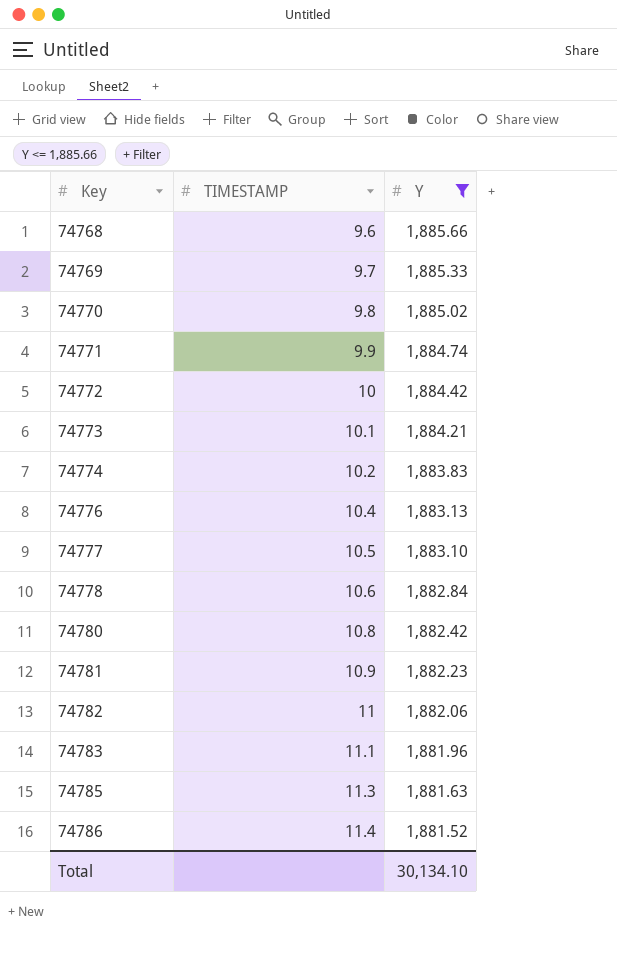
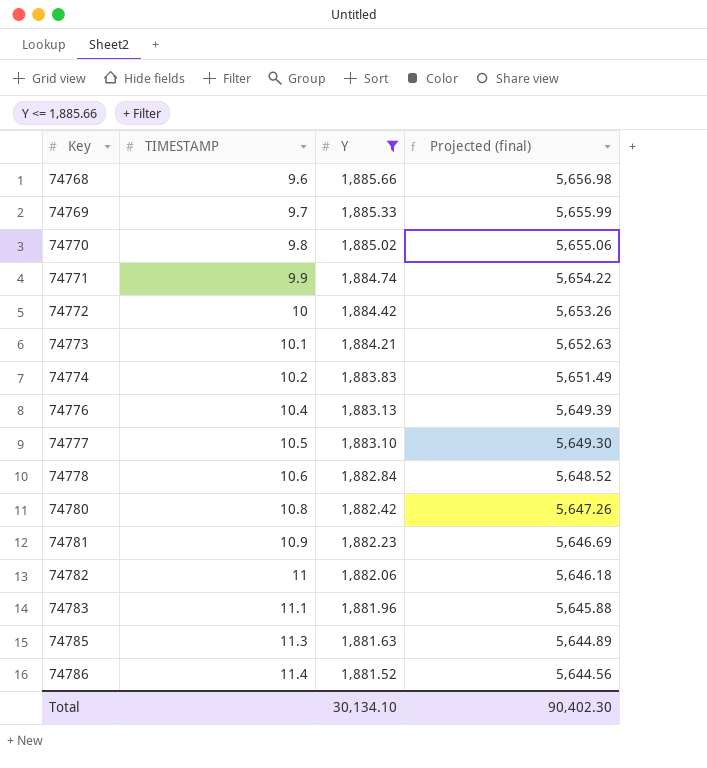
column Projected (final) | formula: none -> [Y] * 3

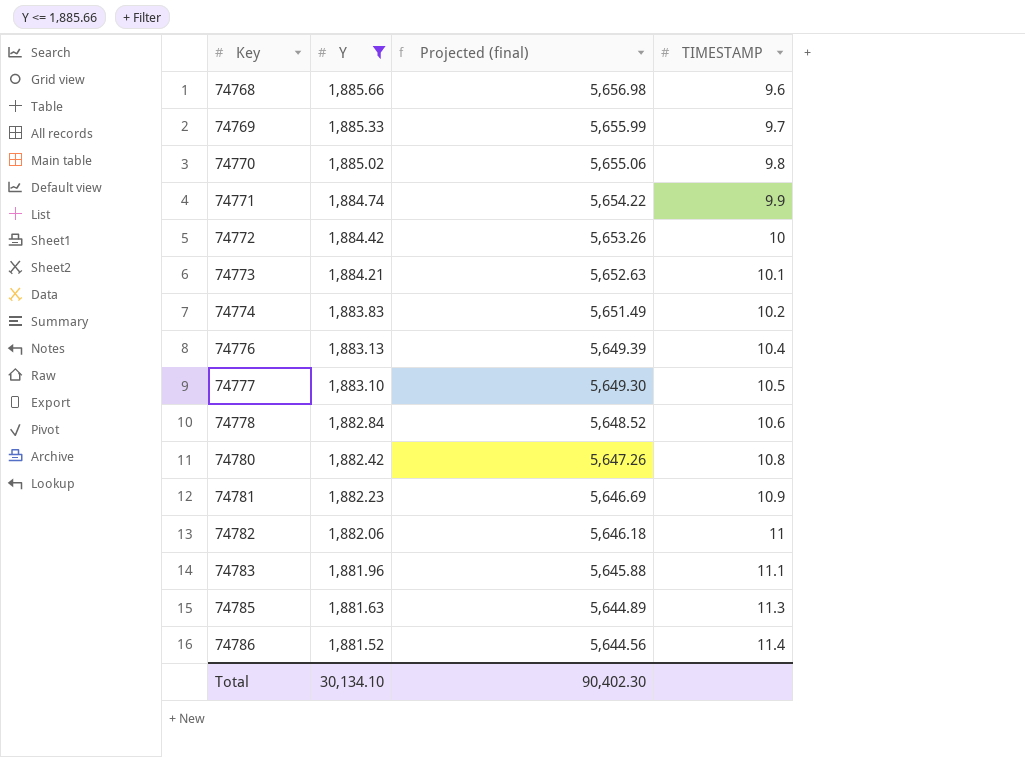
column TIMESTAMP | position: 2 -> 4

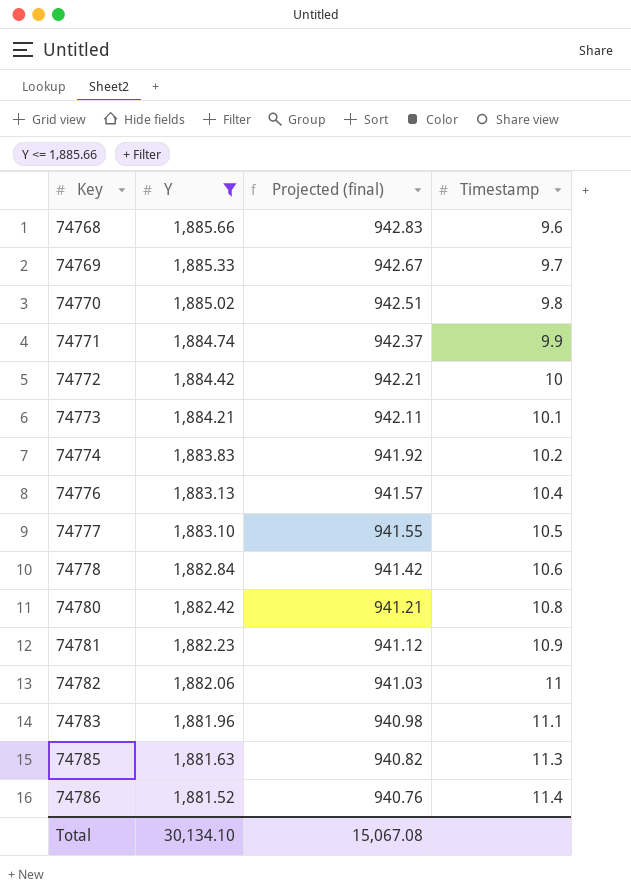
column Projected (final) | formula: [Y] * 3 -> [Y] * 0.5
column name: TIMESTAMP -> Timestamp
Total | Projected (final): 90,402.30 -> 15,067.08

